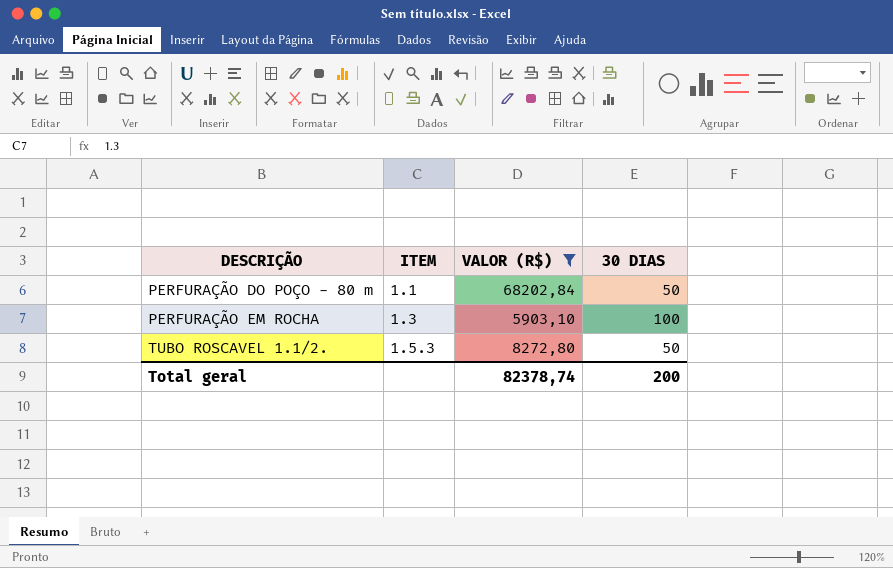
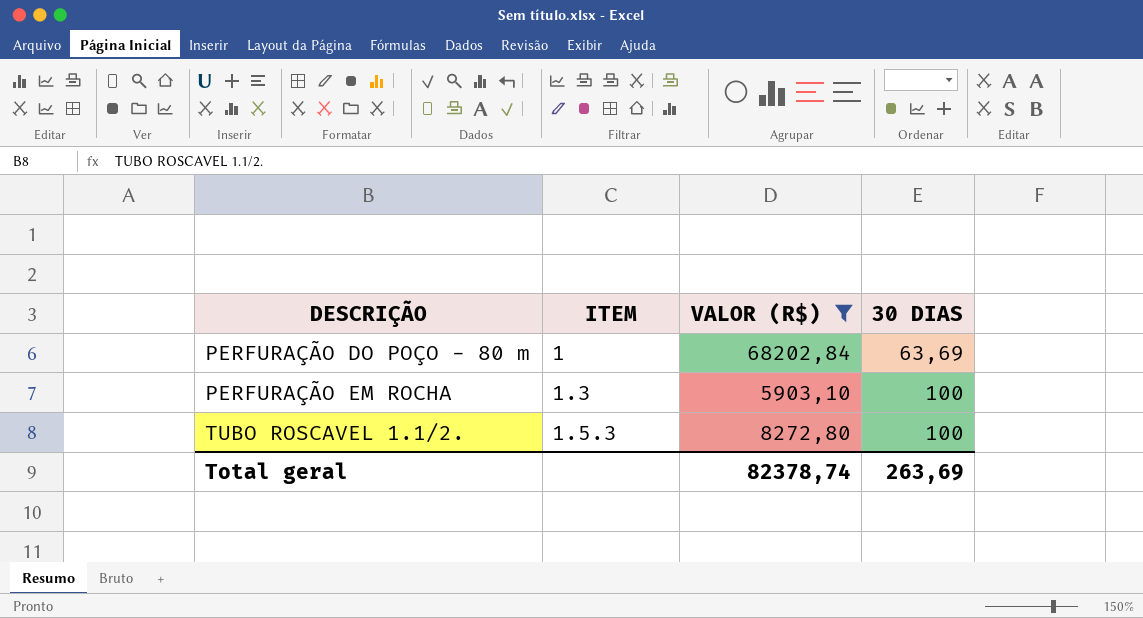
PERFURAÇÃO DO POÇO - 80 m | ITEM: 1.1 -> 1
PERFURAÇÃO DO POÇO - 80 m | 30 DIAS: 50 -> 63,69
TUBO ROSCAVEL 1.1/2. | 30 DIAS: 50 -> 100
Total geral | 30 DIAS: 200 -> 263,69

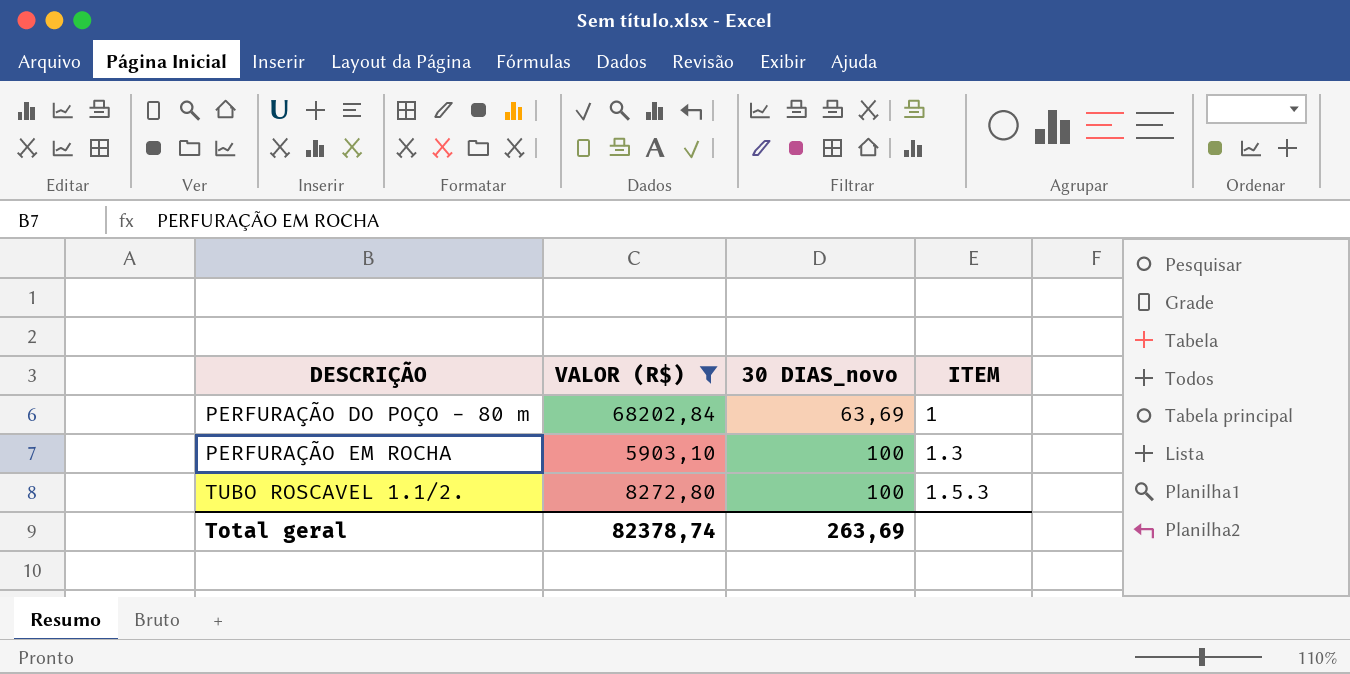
column name: 30 DIAS -> 30 DIAS_novo
column ITEM | position: 2 -> 4

